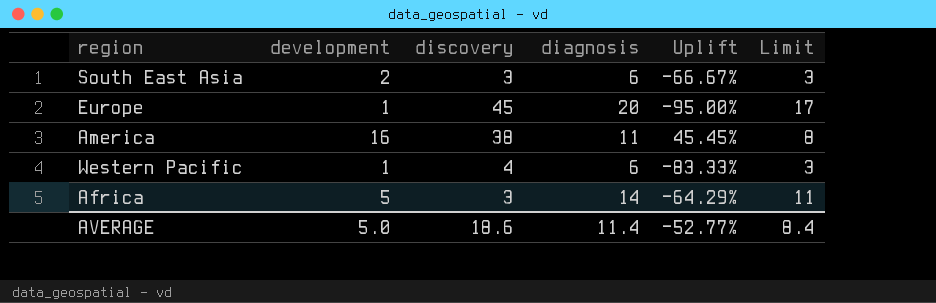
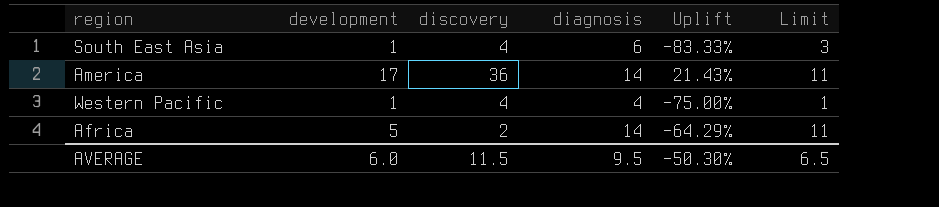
row Europe: 1 | 45 | 20 | -95.00% | 17 -> none
South East Asia | development: 2 -> 1
South East Asia | discovery: 3 -> 4
South East Asia | Uplift: -66.67% -> -83.33%
America | development: 16 -> 17
America | discovery: 38 -> 36
America | diagnosis: 11 -> 14
America | Uplift: 45.45% -> 21.43%
America | Limit: 8 -> 11
Western Pacific | diagnosis: 6 -> 4
Western Pacific | Uplift: -83.33% -> -75.00%
Western Pacific | Limit: 3 -> 1
Africa | discovery: 3 -> 2
AVERAGE | development: 5.0 -> 6.0
AVERAGE | discovery: 18.6 -> 11.5
AVERAGE | diagnosis: 11.4 -> 9.5
AVERAGE | Uplift: -52.77% -> -50.30%
AVERAGE | Limit: 8.4 -> 6.5

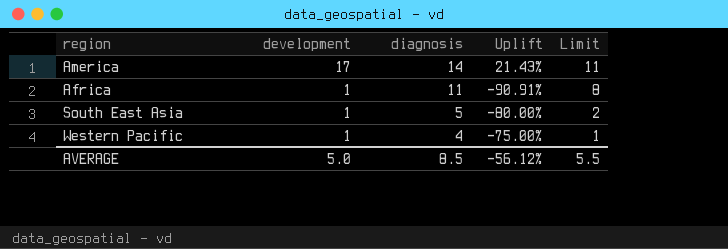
row order: none -> development descending
column discovery | position: 3 -> none
Africa | development: 5 -> 1
Africa | diagnosis: 14 -> 11
Africa | Uplift: -64.29% -> -90.91%
Africa | Limit: 11 -> 8
South East Asia | diagnosis: 6 -> 5
South East Asia | Uplift: -83.33% -> -80.00%
South East Asia | Limit: 3 -> 2
AVERAGE | development: 6.0 -> 5.0
AVERAGE | diagnosis: 9.5 -> 8.5
AVERAGE | Uplift: -50.30% -> -56.12%
AVERAGE | Limit: 6.5 -> 5.5

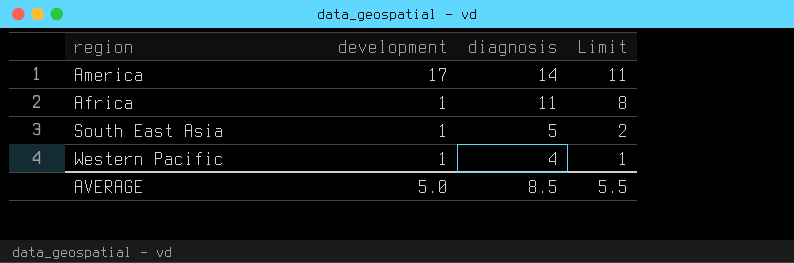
column Uplift | formula: ([development] - [diagnosis]) / [diagnosis] -> none

